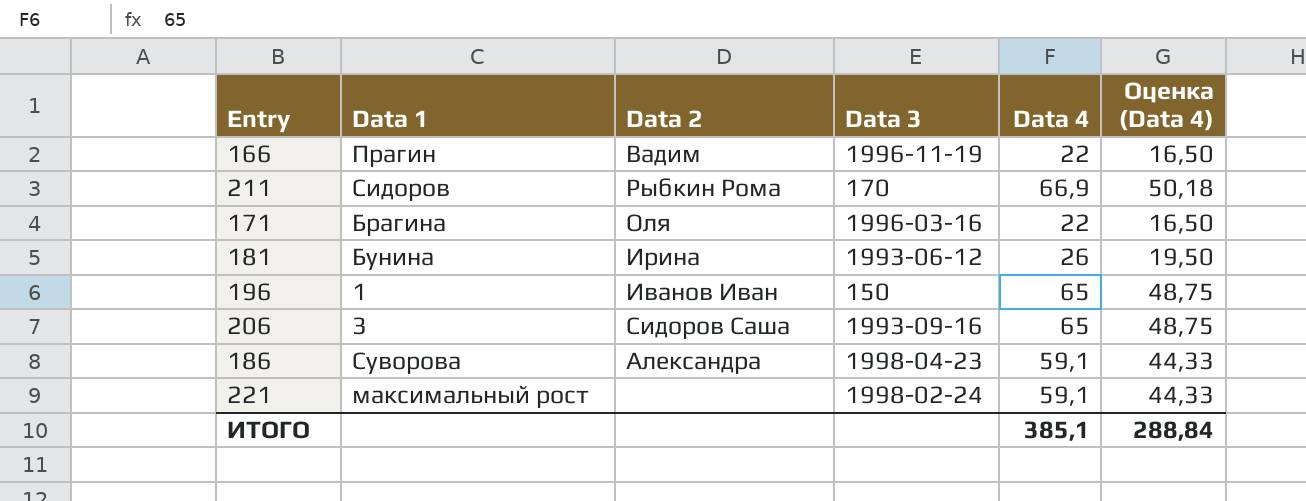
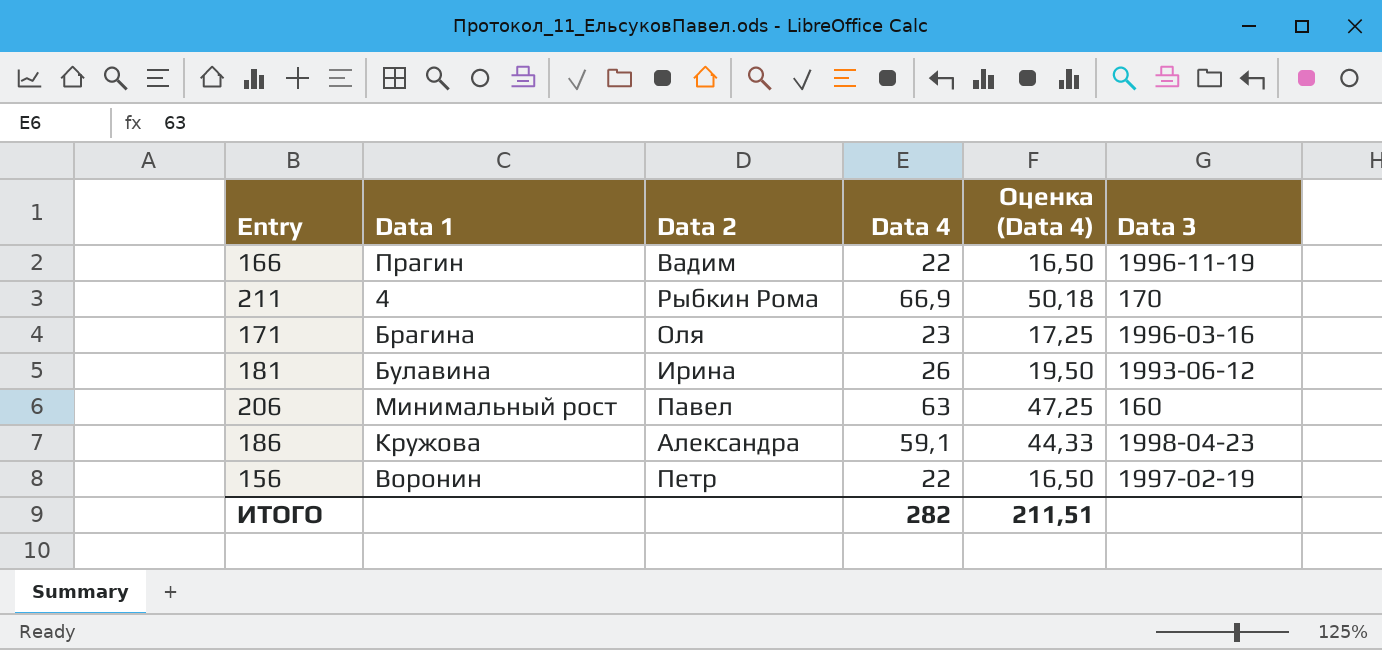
column Data 3 | position: 4 -> 6
row 196: 1 | Иванов Иван | 150 | 65 | 48,75 -> none
row 221: максимальный рост | none | 1998-02-24 | 59,1 | 44,33 -> none
211 | Data 1: Сидоров -> 4
171 | Data 4: 22 -> 23
171 | Оценка (Data 4): 16,50 -> 17,25
181 | Data 1: Бунина -> Булавина
206 | Data 1: 3 -> Минимальный рост
206 | Data 2: Сидоров Саша -> Павел
206 | Data 4: 65 -> 63
206 | Оценка (Data 4): 48,75 -> 47,25
206 | Data 3: 1993-09-16 -> 160
186 | Data 1: Суворова -> Кружова
row 156: none -> Воронин | Петр | 22 | 16,50 | 1997-02-19
ИТОГО | Data 4: 385,1 -> 282
ИТОГО | Оценка (Data 4): 288,84 -> 211,51

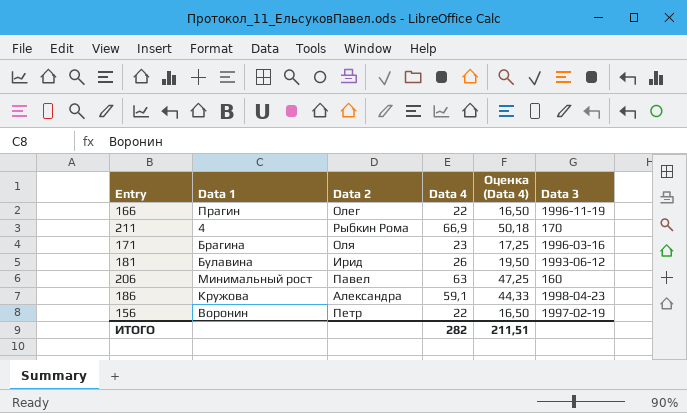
166 | Data 2: Вадим -> Олег
181 | Data 2: Ирина -> Ирид

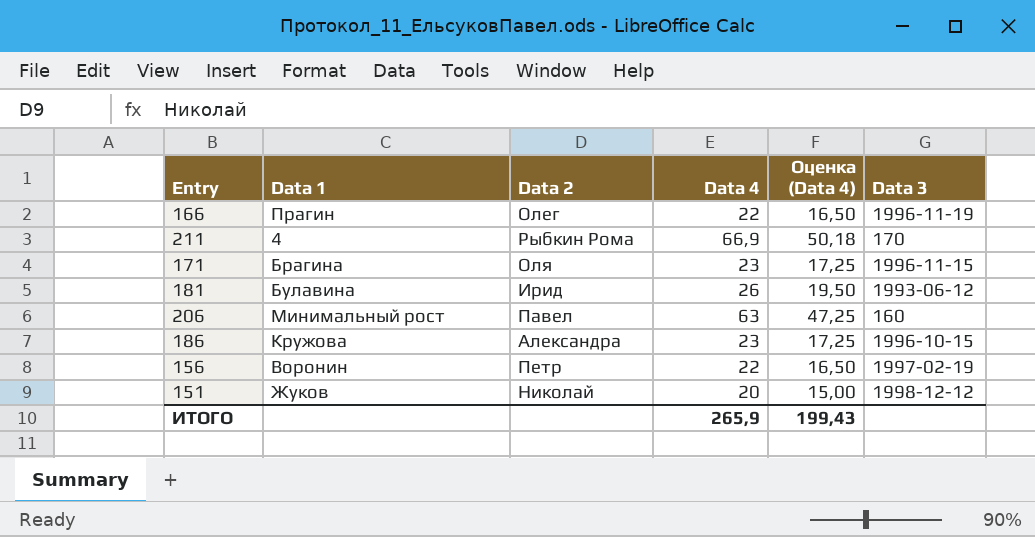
171 | Data 3: 1996-03-16 -> 1996-11-15
186 | Data 4: 59,1 -> 23
186 | Оценка (Data 4): 44,33 -> 17,25
186 | Data 3: 1998-04-23 -> 1996-10-15
row 151: none -> Жуков | Николай | 20 | 15,00 | 1998-12-12
ИТОГО | Data 4: 282 -> 265,9
ИТОГО | Оценка (Data 4): 211,51 -> 199,43

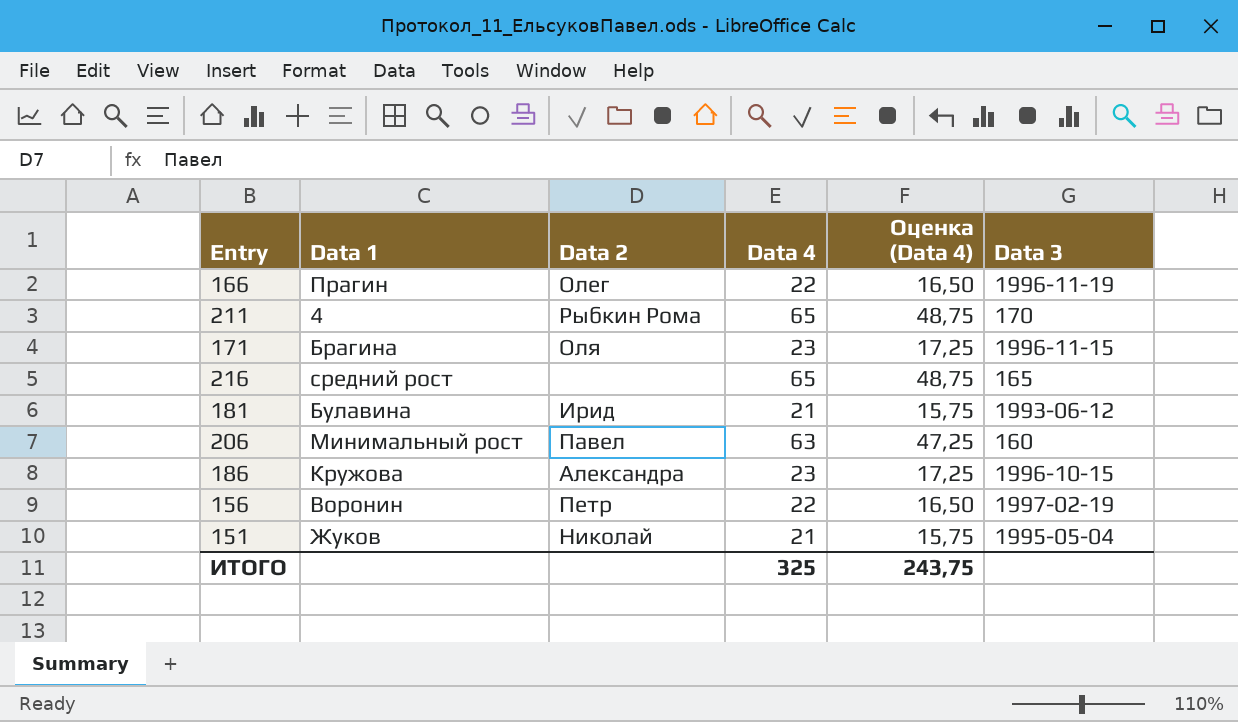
211 | Data 4: 66,9 -> 65
211 | Оценка (Data 4): 50,18 -> 48,75
row 216: none -> средний рост | none | 65 | 48,75 | 165
181 | Data 4: 26 -> 21
181 | Оценка (Data 4): 19,50 -> 15,75
151 | Data 4: 20 -> 21
151 | Оценка (Data 4): 15,00 -> 15,75
151 | Data 3: 1998-12-12 -> 1995-05-04
ИТОГО | Data 4: 265,9 -> 325
ИТОГО | Оценка (Data 4): 199,43 -> 243,75

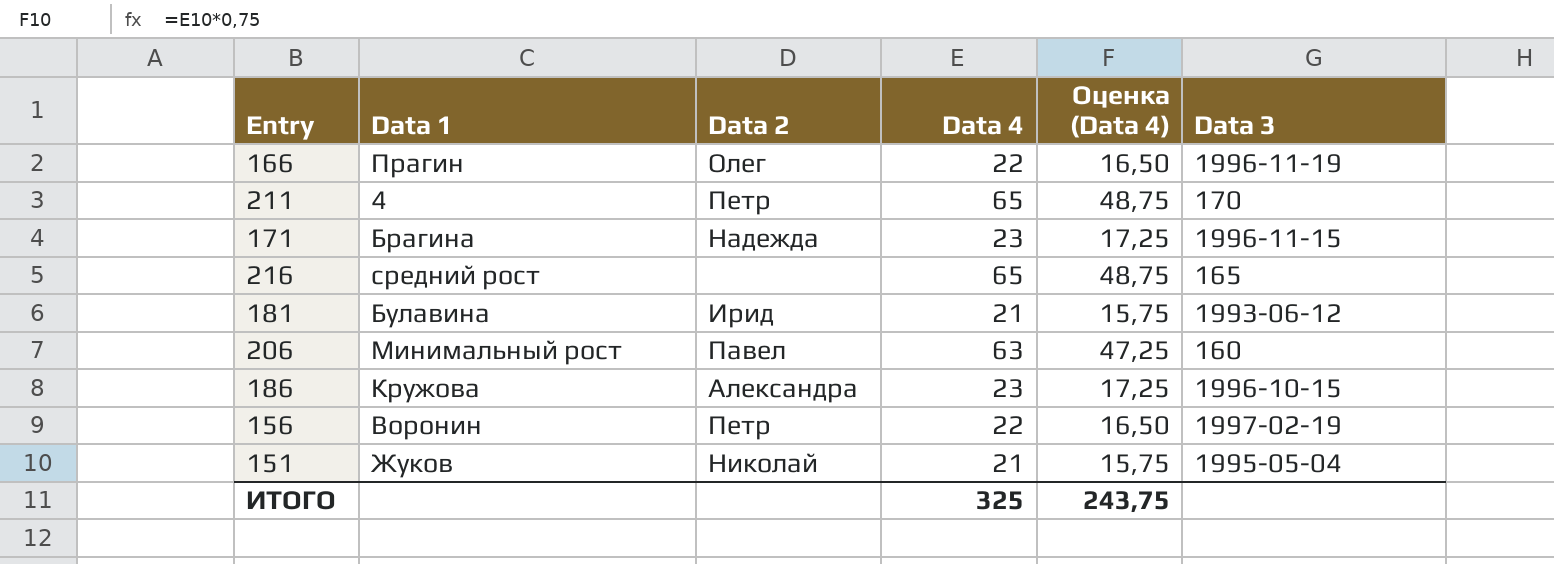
211 | Data 2: Рыбкин Рома -> Петр
171 | Data 2: Оля -> Надежда

